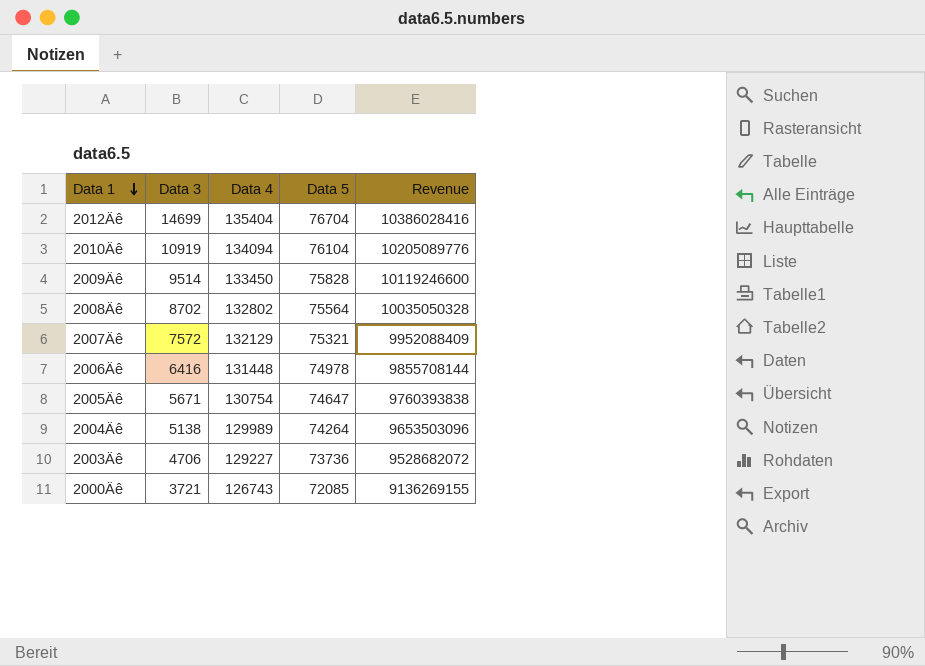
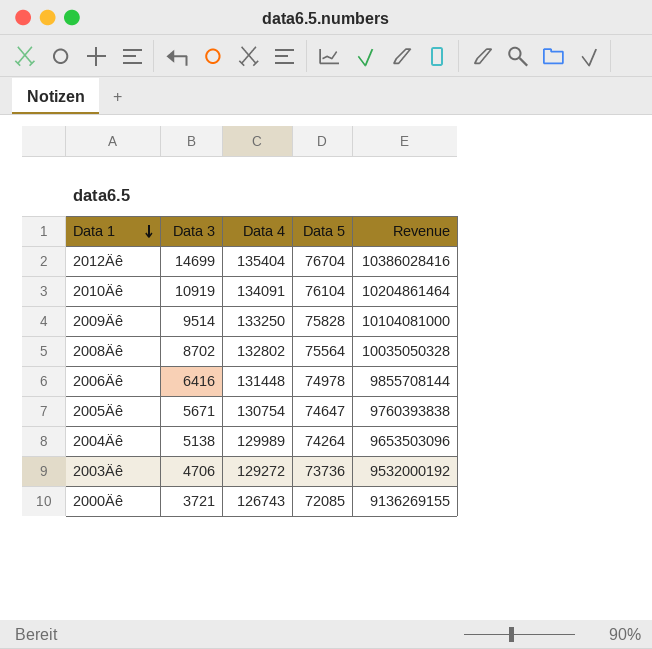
row 2007Äê: 7572 | 132129 | 75321 | 9952088409 -> none
2010Äê | Data 4: 134094 -> 134091
2010Äê | Revenue: 10205089776 -> 10204861464
2009Äê | Data 4: 133450 -> 133250
2009Äê | Revenue: 10119246600 -> 10104081000
2003Äê | Data 4: 129227 -> 129272
2003Äê | Revenue: 9528682072 -> 9532000192

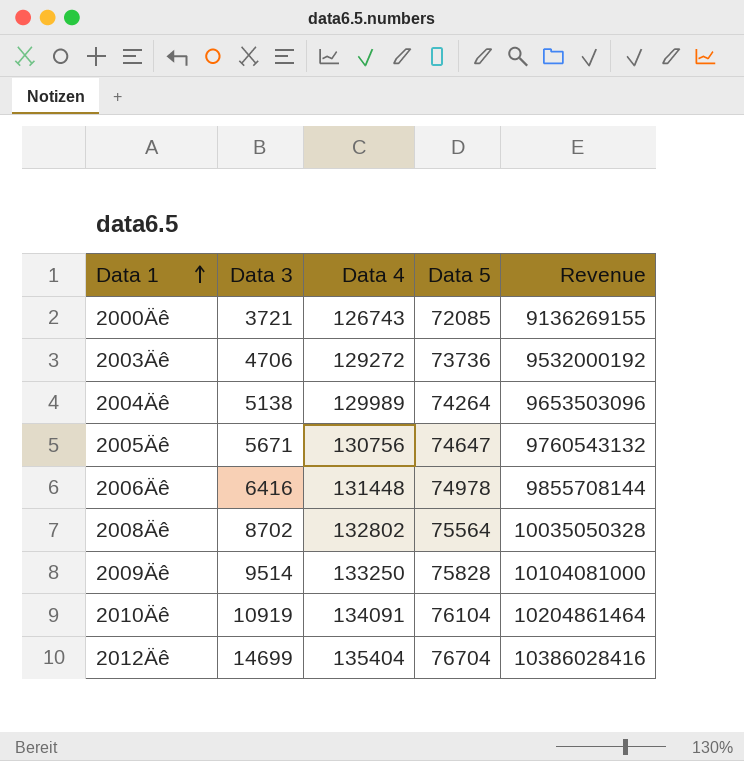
row order: Data 1 descending -> Data 1 ascending
2005Äê | Data 4: 130754 -> 130756
2005Äê | Revenue: 9760393838 -> 9760543132

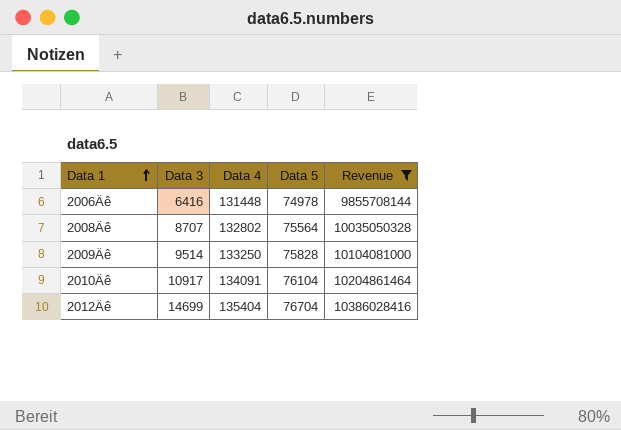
filter: none -> Revenue >= 9855708144
2008Äê | Data 3: 8702 -> 8707
2010Äê | Data 3: 10919 -> 10917

